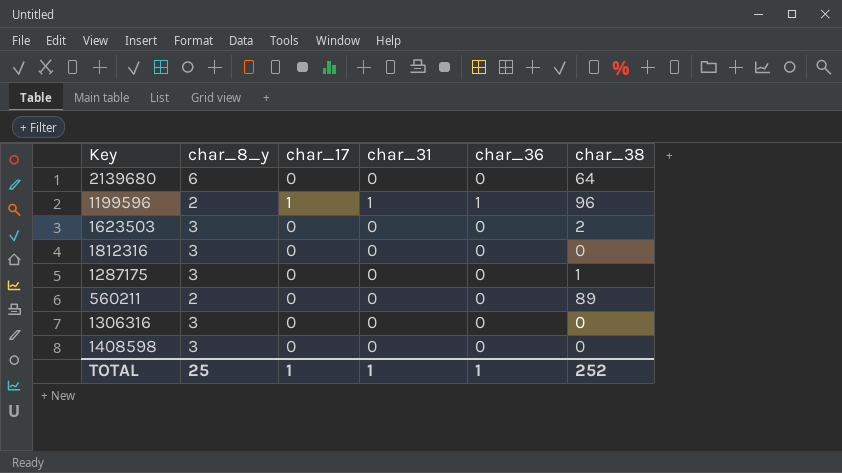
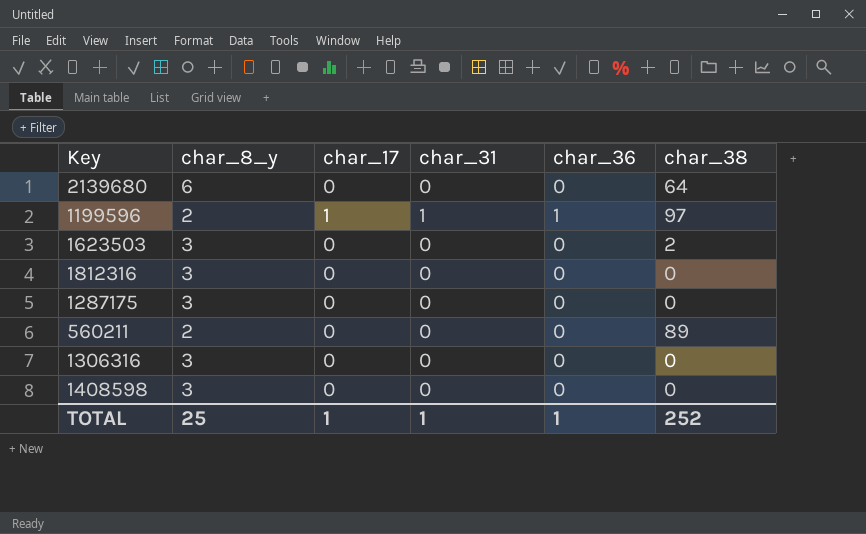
1199596 | char_38: 96 -> 97
1287175 | char_38: 1 -> 0

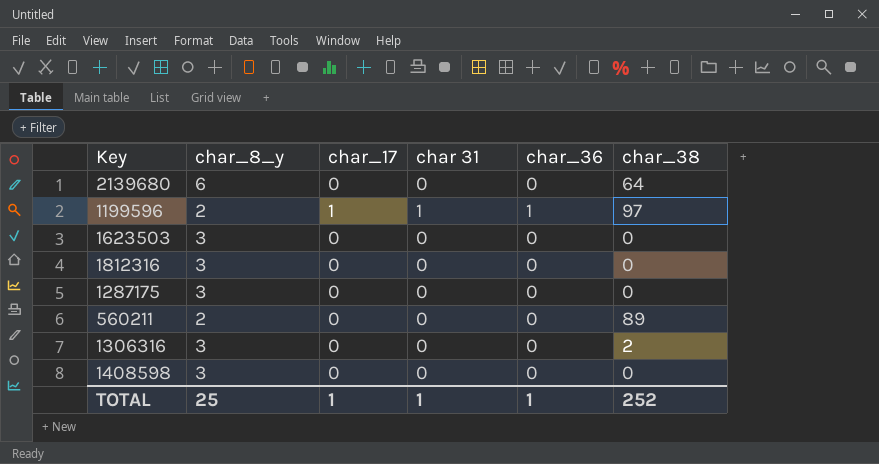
column name: char_31 -> char 31
1623503 | char_38: 2 -> 0
1306316 | char_38: 0 -> 2

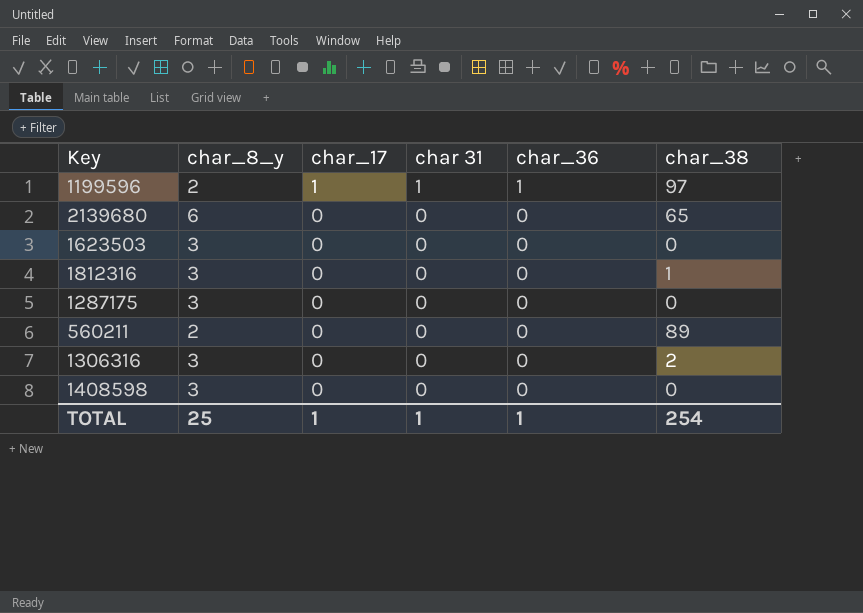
row order: none -> char_17 descending
2139680 | char_38: 64 -> 65
1812316 | char_38: 0 -> 1
TOTAL | char_38: 252 -> 254

